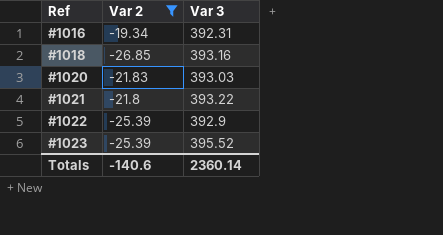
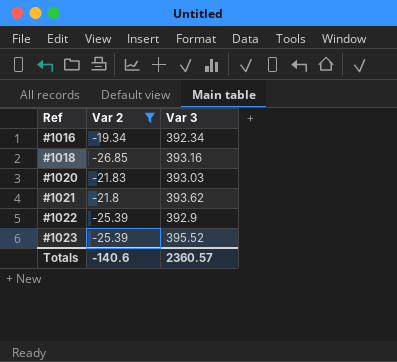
#1016 | Var 3: 392.31 -> 392.34
#1021 | Var 3: 393.22 -> 393.62
Totals | Var 3: 2360.14 -> 2360.57

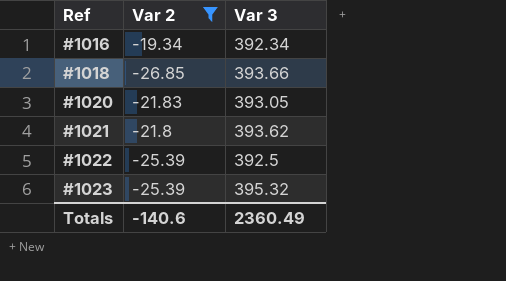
#1018 | Var 3: 393.16 -> 393.66
#1020 | Var 3: 393.03 -> 393.05
#1022 | Var 3: 392.9 -> 392.5
#1023 | Var 3: 395.52 -> 395.32
Totals | Var 3: 2360.57 -> 2360.49

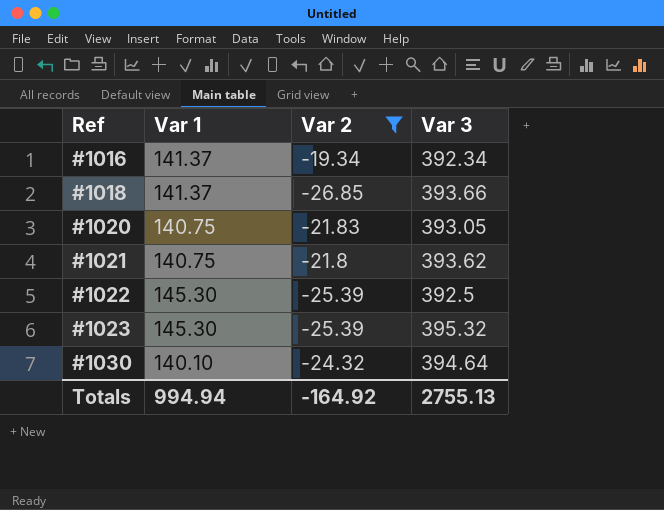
column Var 1 | position: none -> 2
row #1030: none -> 140.10 | -24.32 | 394.64
Totals | Var 2: -140.6 -> -164.92
Totals | Var 3: 2360.49 -> 2755.13

